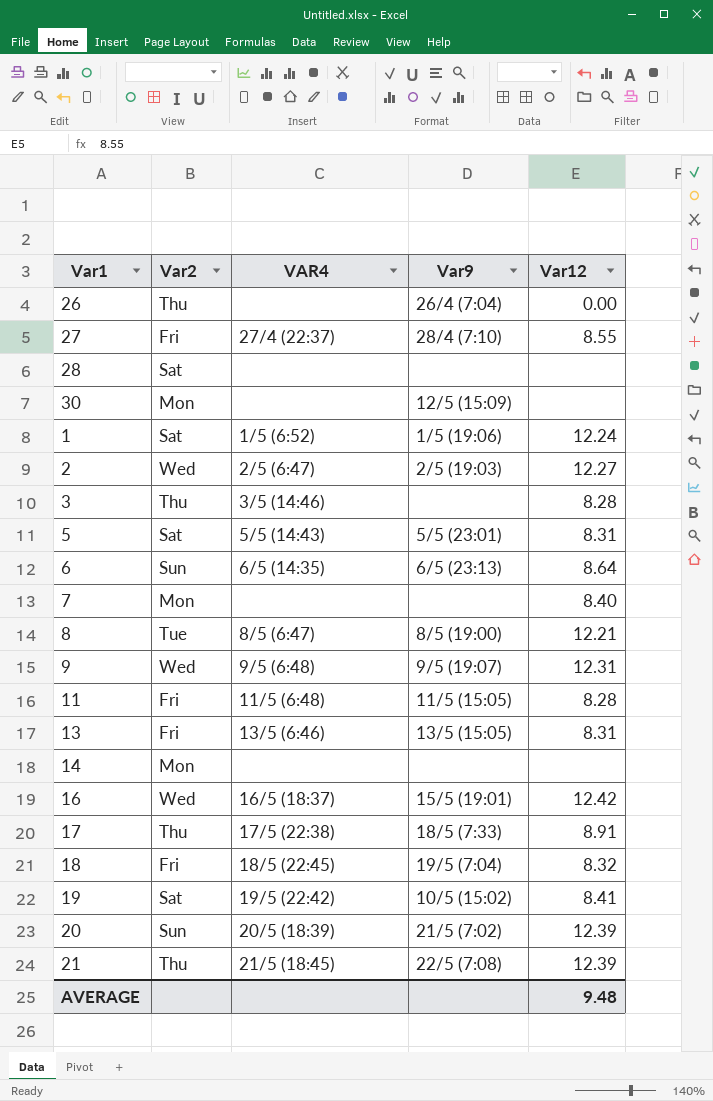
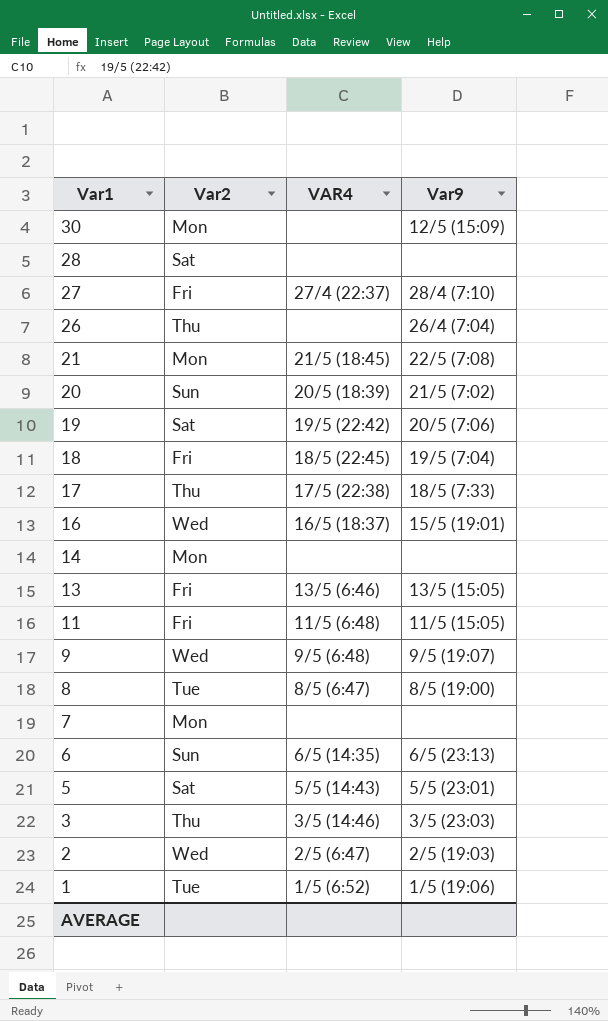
row order: none -> Var1 descending
column Var12 | position: 5 -> none
21 | Var2: Thu -> Mon
19 | Var9: 10/5 (15:02) -> 20/5 (7:06)
3 | Var9: none -> 3/5 (23:03)
1 | Var2: Sat -> Tue

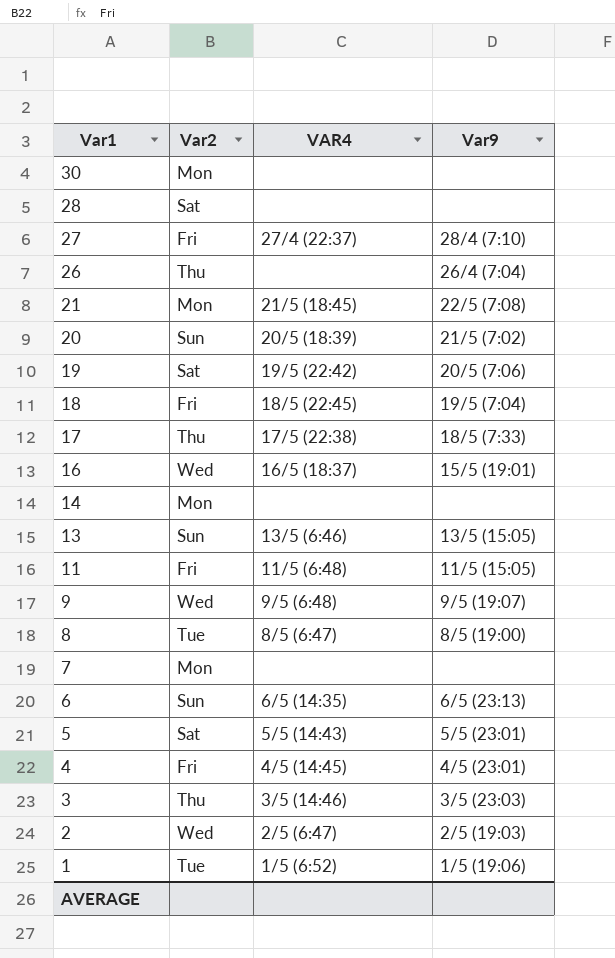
30 | Var9: 12/5 (15:09) -> none
13 | Var2: Fri -> Sun
row 4: none -> Fri | 4/5 (14:45) | 4/5 (23:01)

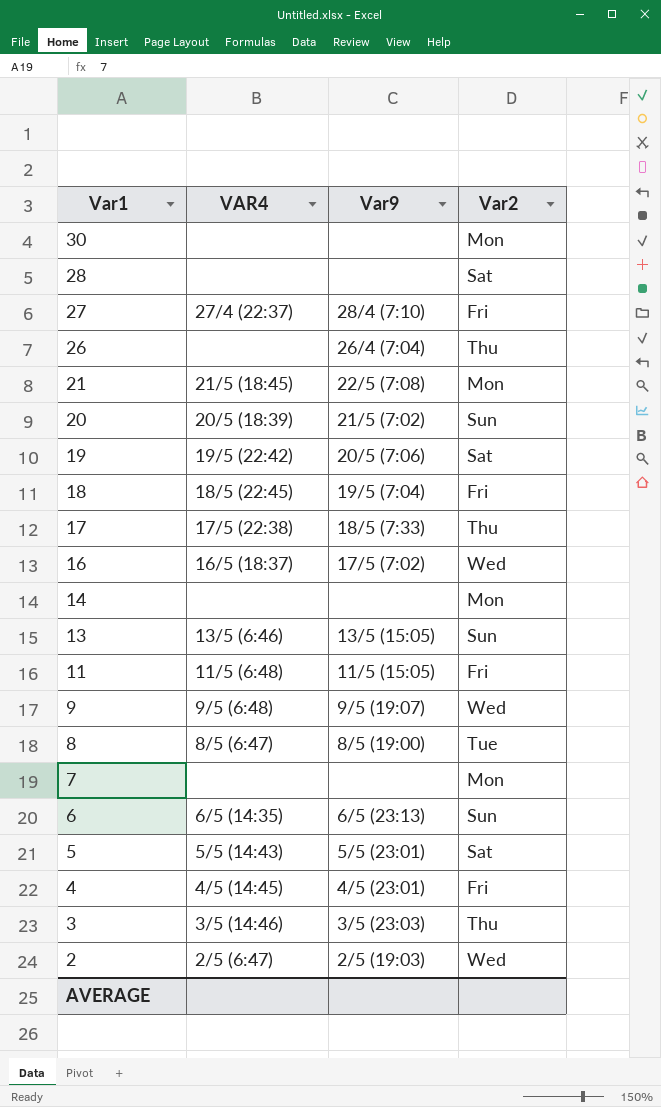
column Var2 | position: 2 -> 4
row 1: Tue | 1/5 (6:52) | 1/5 (19:06) -> none
16 | Var9: 15/5 (19:01) -> 17/5 (7:02)

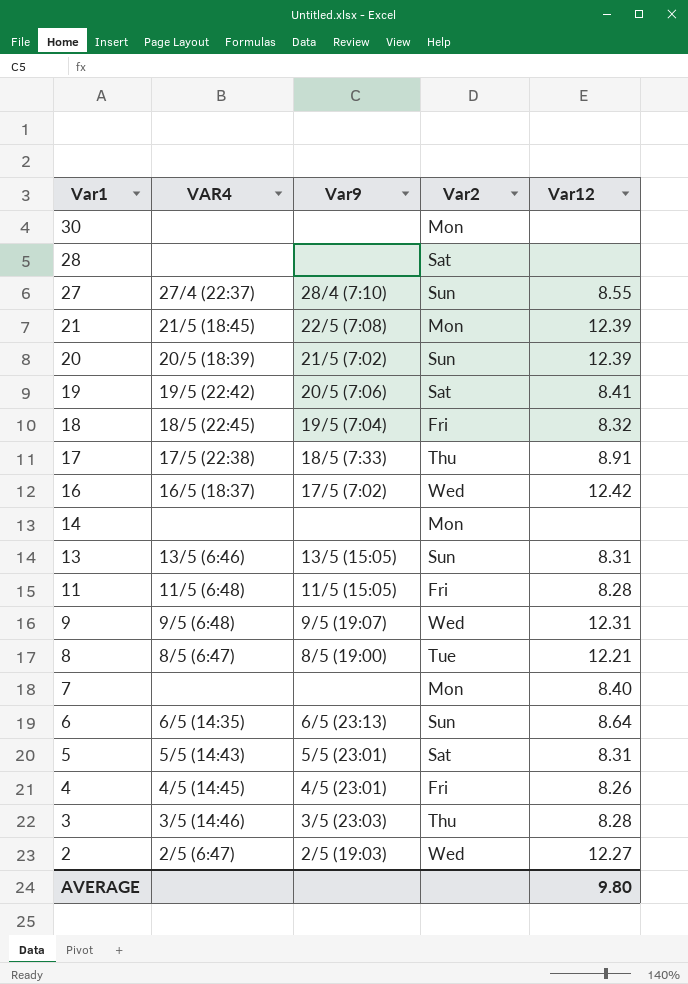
column Var12 | position: none -> 5
row 26: none | 26/4 (7:04) | Thu -> none
27 | Var2: Fri -> Sun

